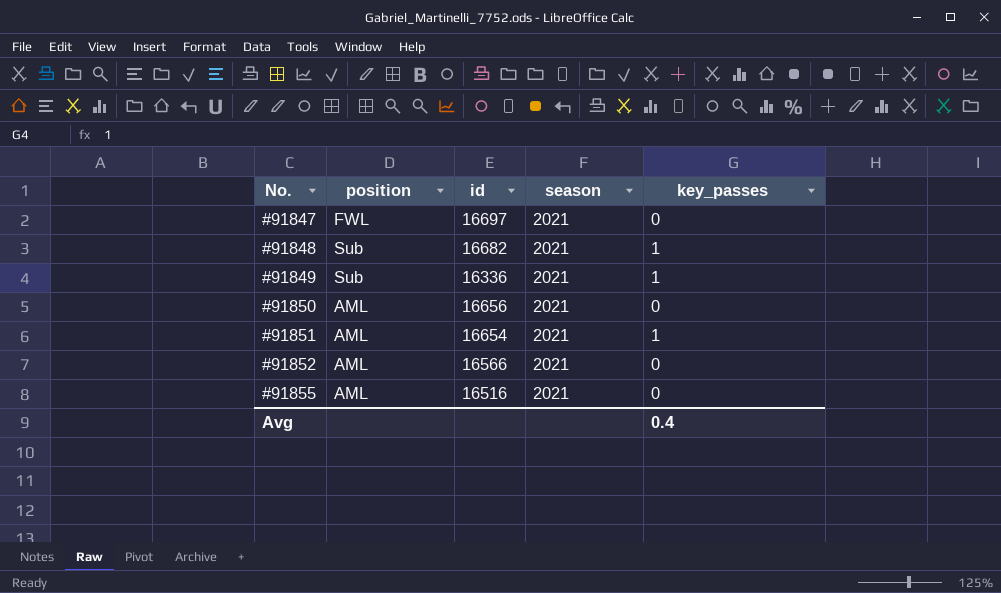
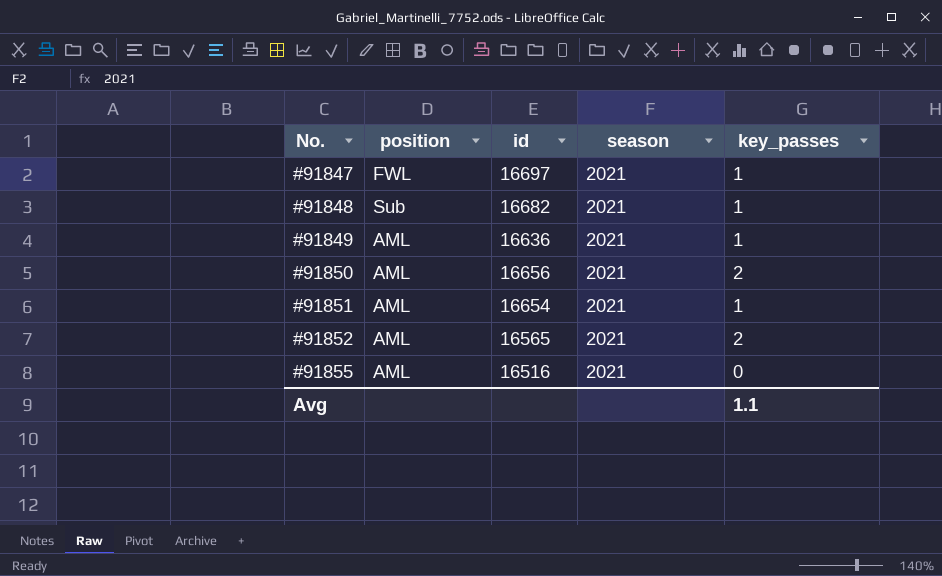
#91847 | key_passes: 0 -> 1
#91849 | position: Sub -> AML
#91849 | id: 16336 -> 16636
#91850 | key_passes: 0 -> 2
#91852 | id: 16566 -> 16565
#91852 | key_passes: 0 -> 2
Avg | key_passes: 0.4 -> 1.1

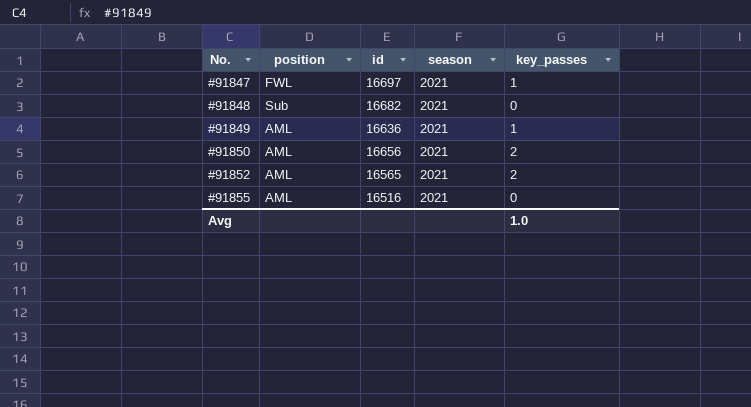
row #91851: AML | 16654 | 2021 | 1 -> none
#91848 | key_passes: 1 -> 0
Avg | key_passes: 1.1 -> 1.0

